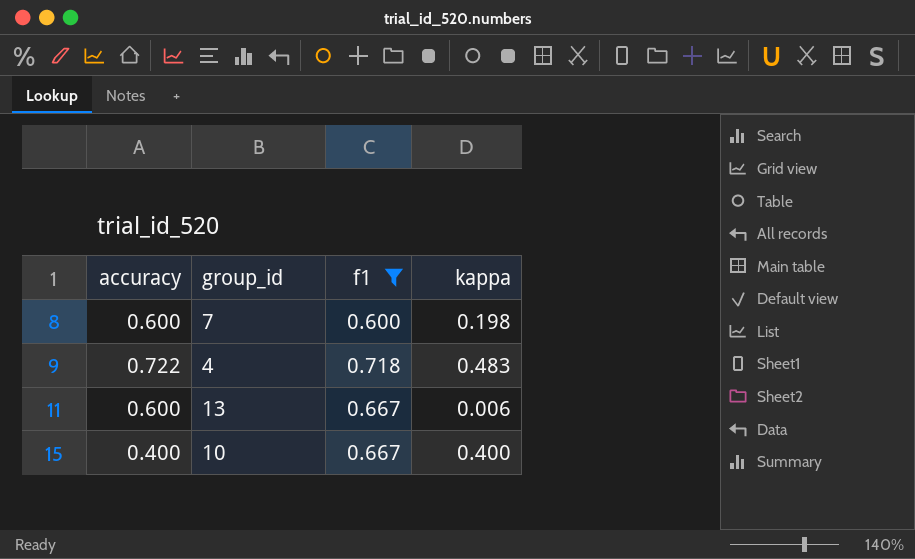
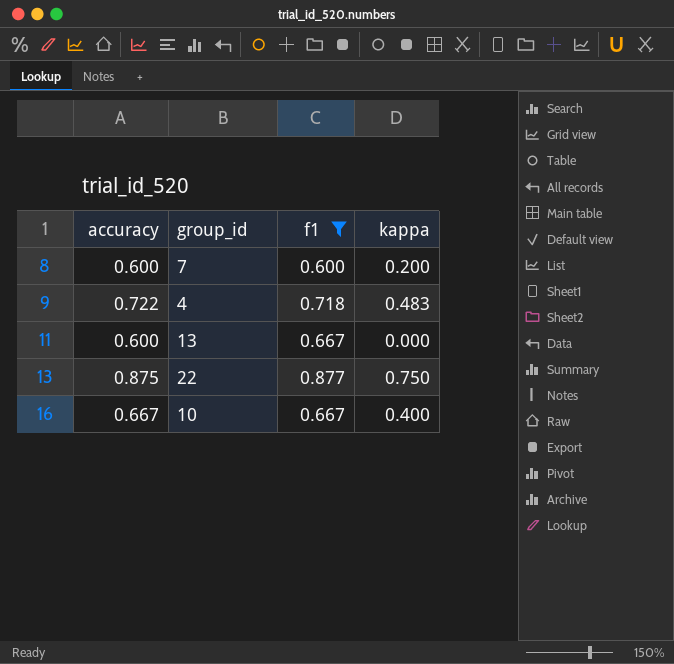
7 | kappa: 0.198 -> 0.200
13 | kappa: 0.006 -> 0.000
row 22: none -> 0.875 | 0.877 | 0.750
10 | accuracy: 0.400 -> 0.667

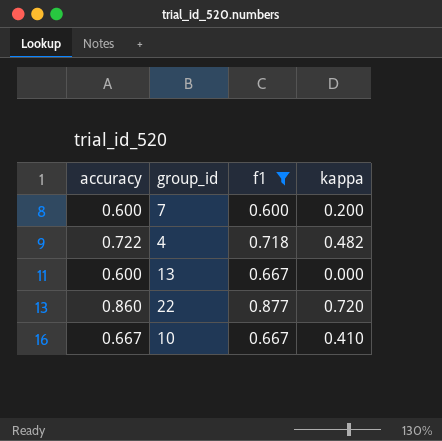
4 | kappa: 0.483 -> 0.482
22 | accuracy: 0.875 -> 0.860
22 | kappa: 0.750 -> 0.720
10 | kappa: 0.400 -> 0.410

